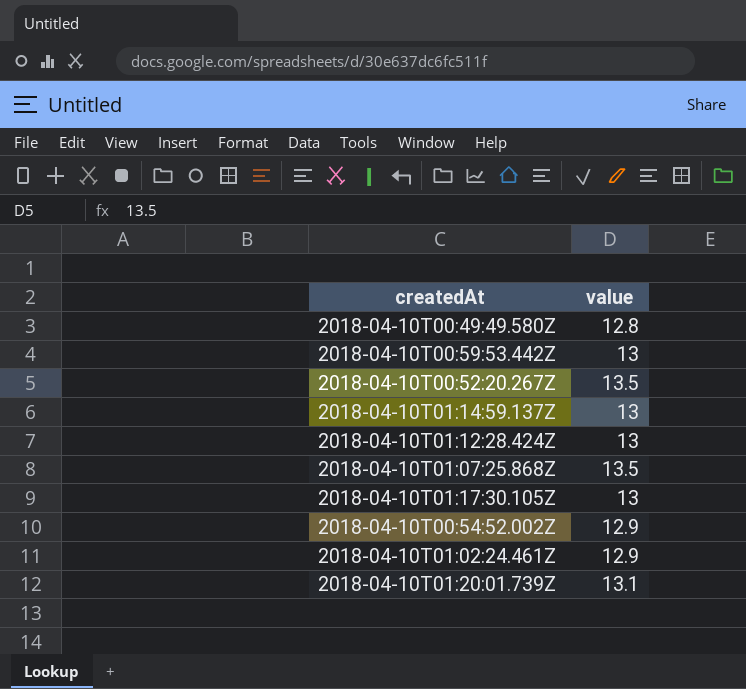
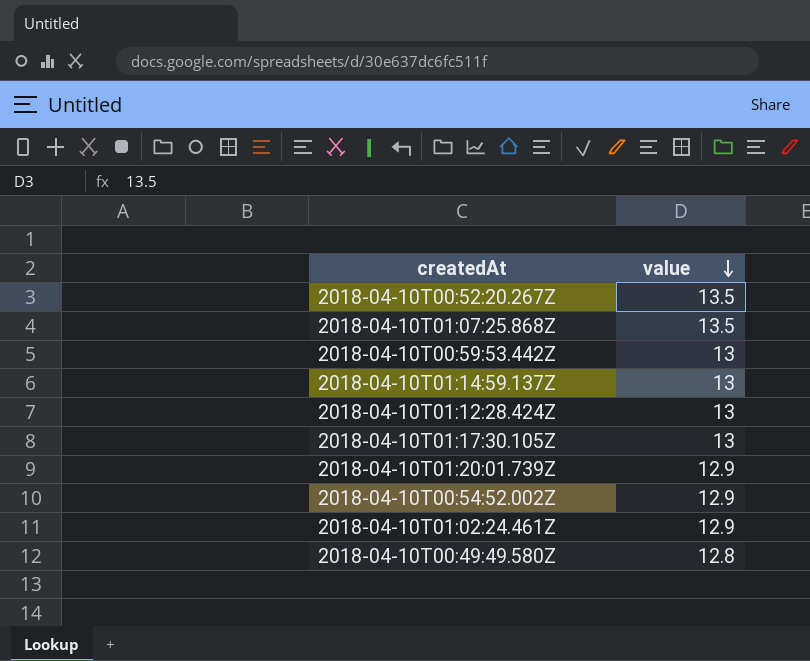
row order: none -> value descending
2018-04-10T01:20:01.739Z | value: 13.1 -> 12.9

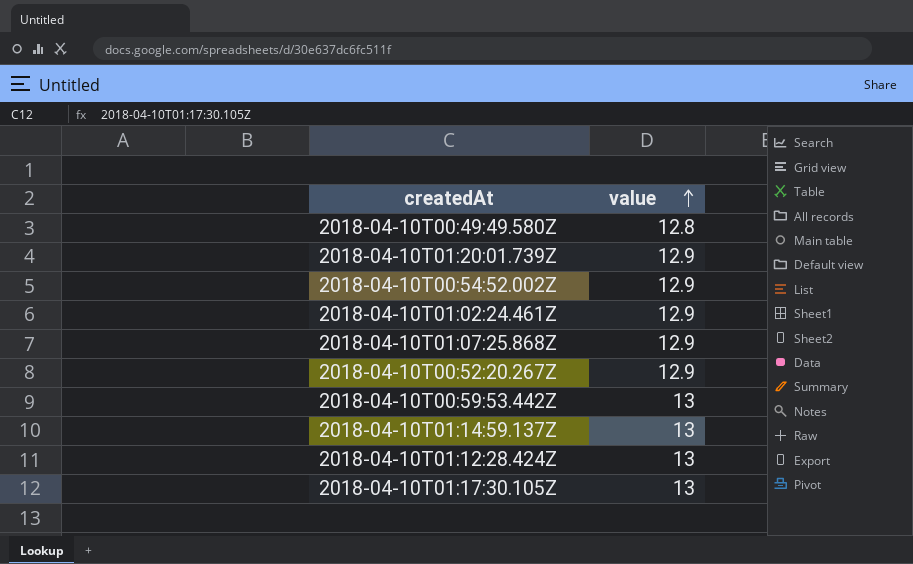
row order: value descending -> value ascending
2018-04-10T01:07:25.868Z | value: 13.5 -> 12.9
2018-04-10T00:52:20.267Z | value: 13.5 -> 12.9

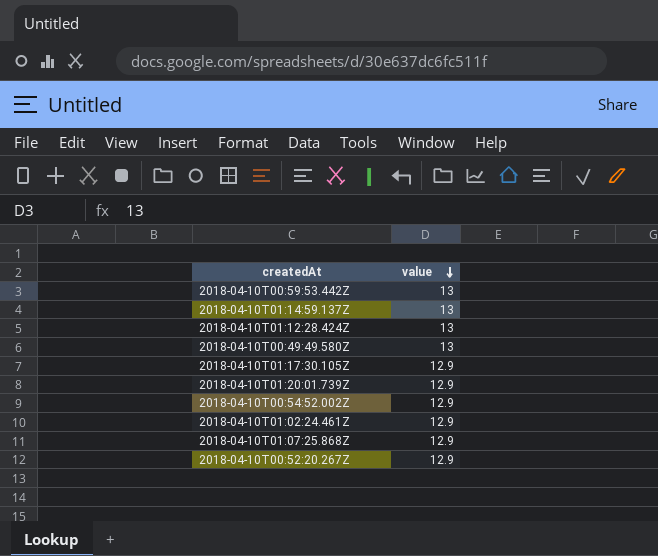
row order: value ascending -> value descending
2018-04-10T00:49:49.580Z | value: 12.8 -> 13
2018-04-10T01:17:30.105Z | value: 13 -> 12.9

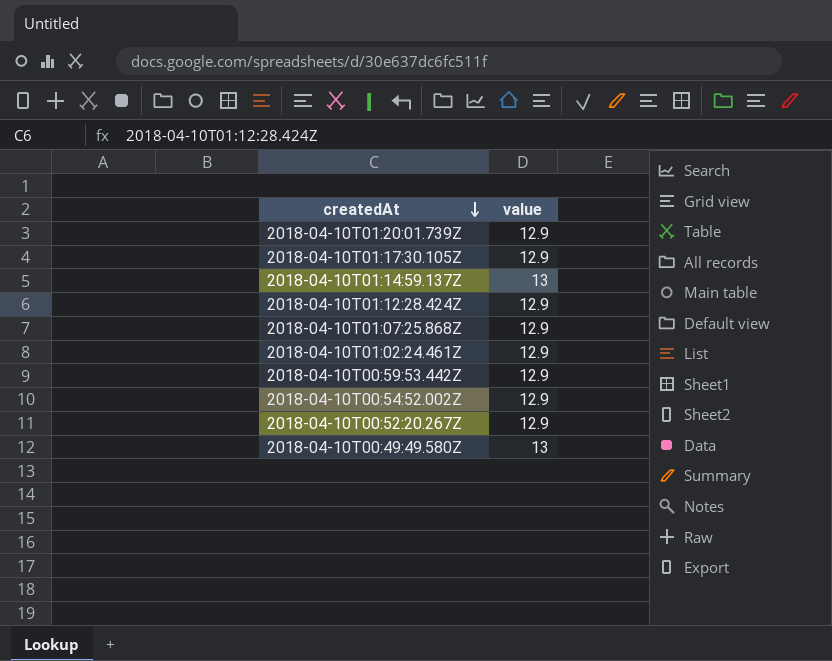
row order: value descending -> createdAt descending
2018-04-10T01:12:28.424Z | value: 13 -> 12.9
2018-04-10T00:59:53.442Z | value: 13 -> 12.9

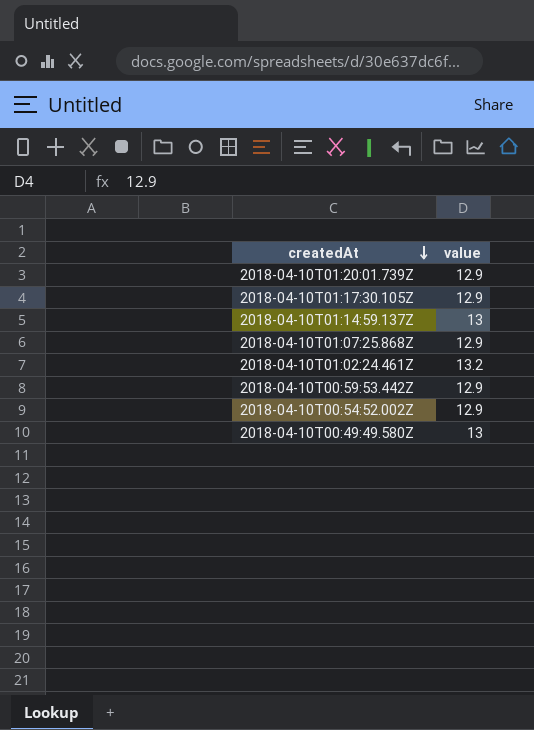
row 2018-04-10T01:12:28.424Z: 12.9 -> none
row 2018-04-10T00:52:20.267Z: 12.9 -> none
2018-04-10T01:02:24.461Z | value: 12.9 -> 13.2

